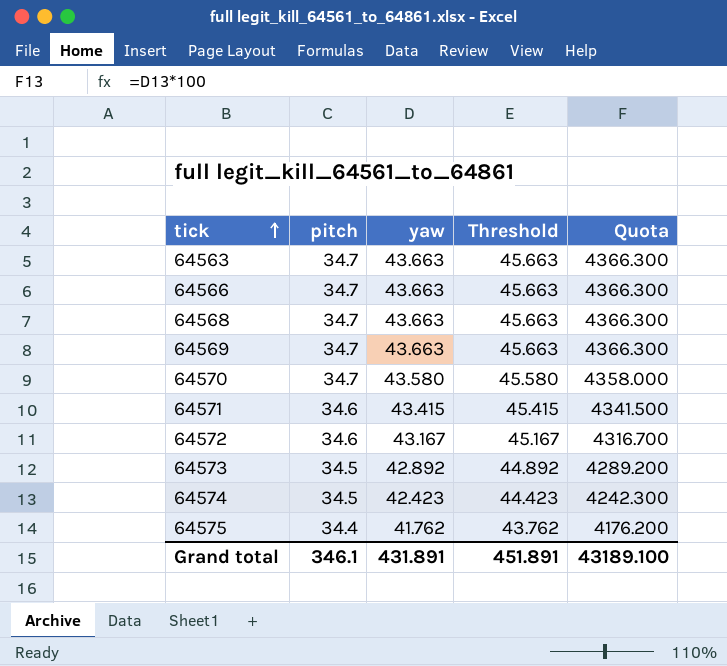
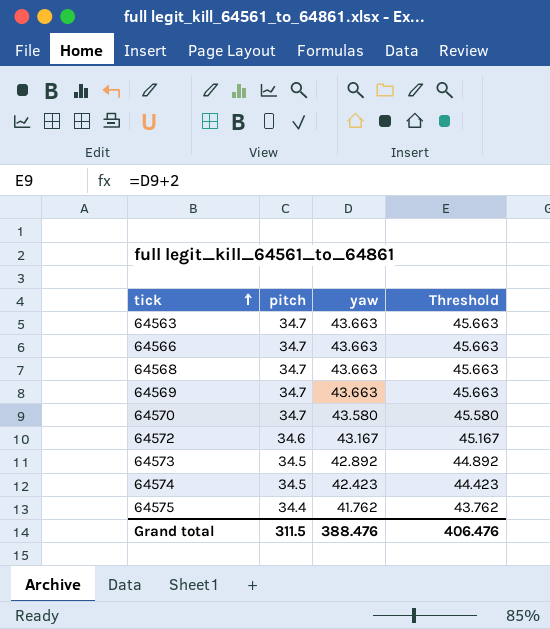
column Quota | formula: [yaw] * 100 -> none
row 64571: 34.6 | 43.415 | 45.415 | 4341.500 -> none
Grand total | pitch: 346.1 -> 311.5
Grand total | yaw: 431.891 -> 388.476
Grand total | Threshold: 451.891 -> 406.476

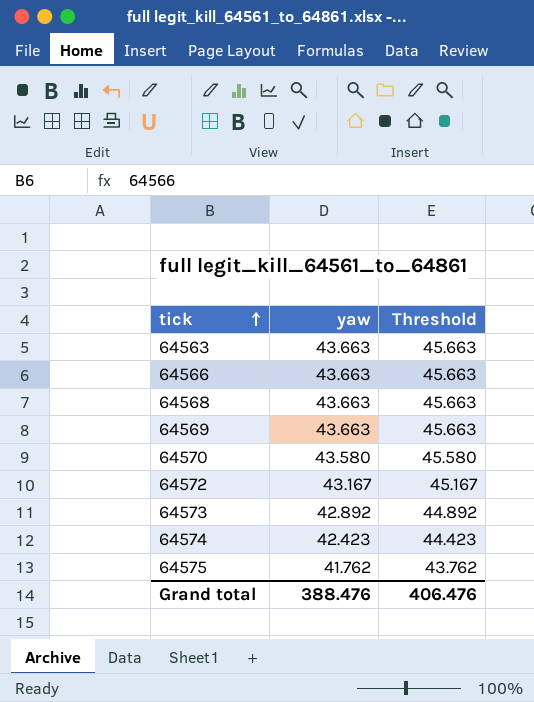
column pitch | position: 2 -> none

